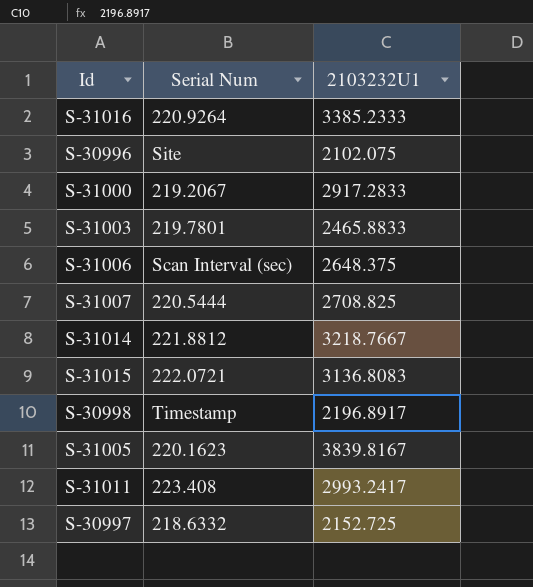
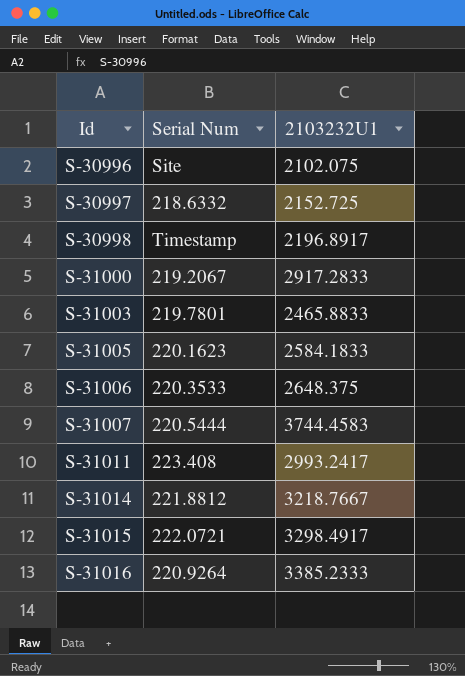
row order: none -> Id ascending
S-31005 | 2103232U1: 3839.8167 -> 2584.1833
S-31006 | Serial Num: Scan Interval (sec) -> 220.3533
S-31007 | 2103232U1: 2708.825 -> 3744.4583
S-31015 | 2103232U1: 3136.8083 -> 3298.4917

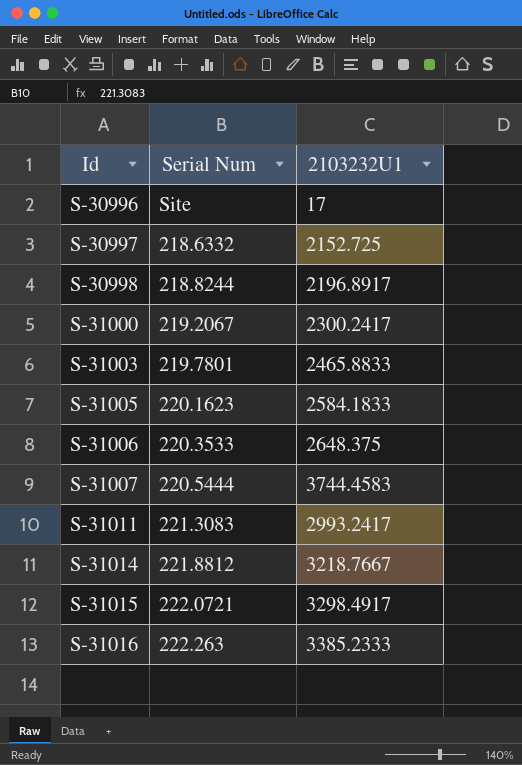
S-30996 | 2103232U1: 2102.075 -> 17
S-30998 | Serial Num: Timestamp -> 218.8244
S-31000 | 2103232U1: 2917.2833 -> 2300.2417
S-31011 | Serial Num: 223.408 -> 221.3083
S-31016 | Serial Num: 220.9264 -> 222.263

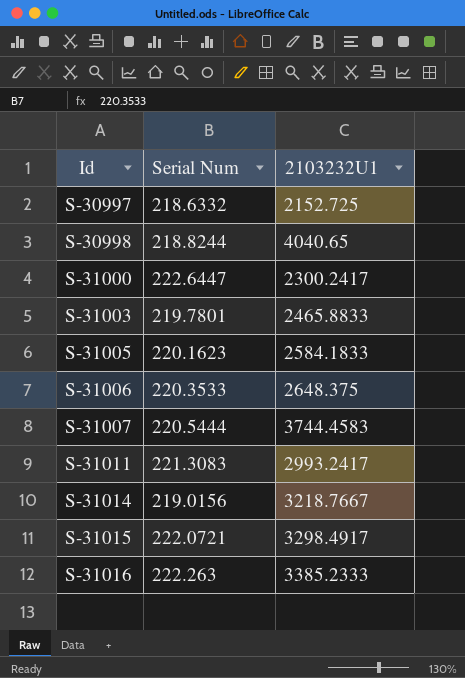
row S-30996: Site | 17 -> none
S-30998 | 2103232U1: 2196.8917 -> 4040.65
S-31000 | Serial Num: 219.2067 -> 222.6447
S-31014 | Serial Num: 221.8812 -> 219.0156

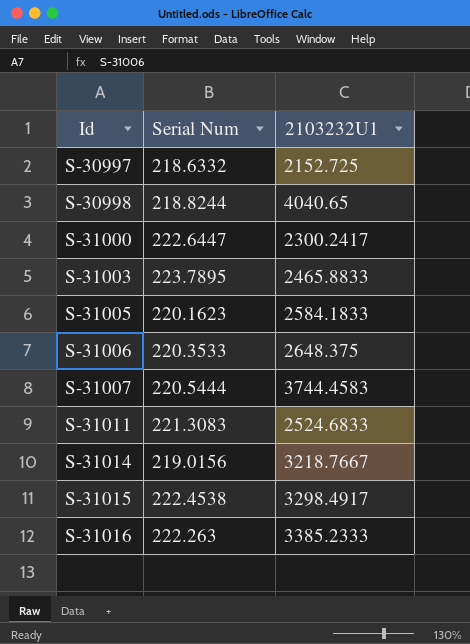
S-31003 | Serial Num: 219.7801 -> 223.7895
S-31011 | 2103232U1: 2993.2417 -> 2524.6833
S-31015 | Serial Num: 222.0721 -> 222.4538

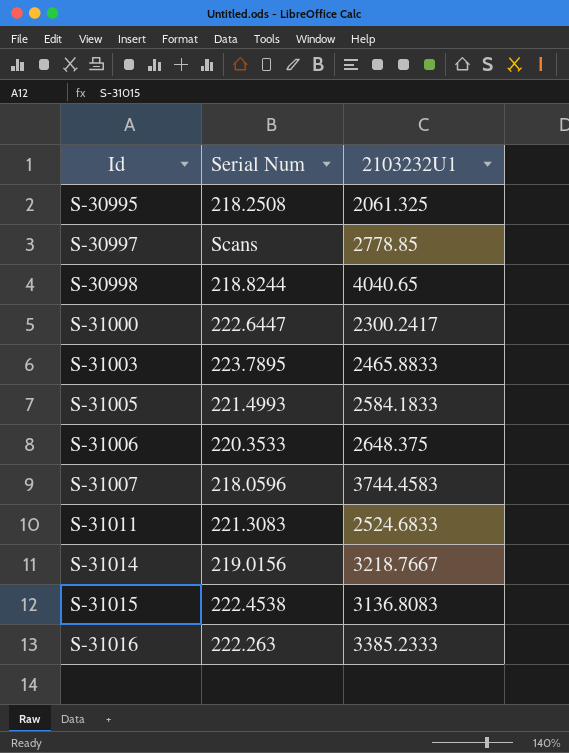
row S-30995: none -> 218.2508 | 2061.325
S-30997 | Serial Num: 218.6332 -> Scans
S-30997 | 2103232U1: 2152.725 -> 2778.85
S-31005 | Serial Num: 220.1623 -> 221.4993
S-31007 | Serial Num: 220.5444 -> 218.0596
S-31015 | 2103232U1: 3298.4917 -> 3136.8083

